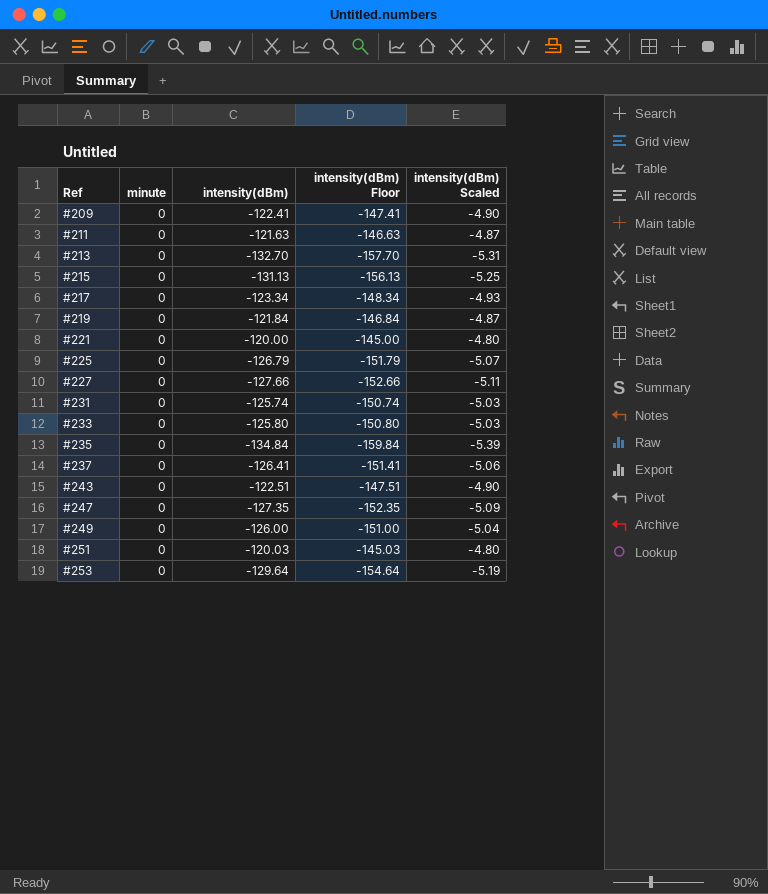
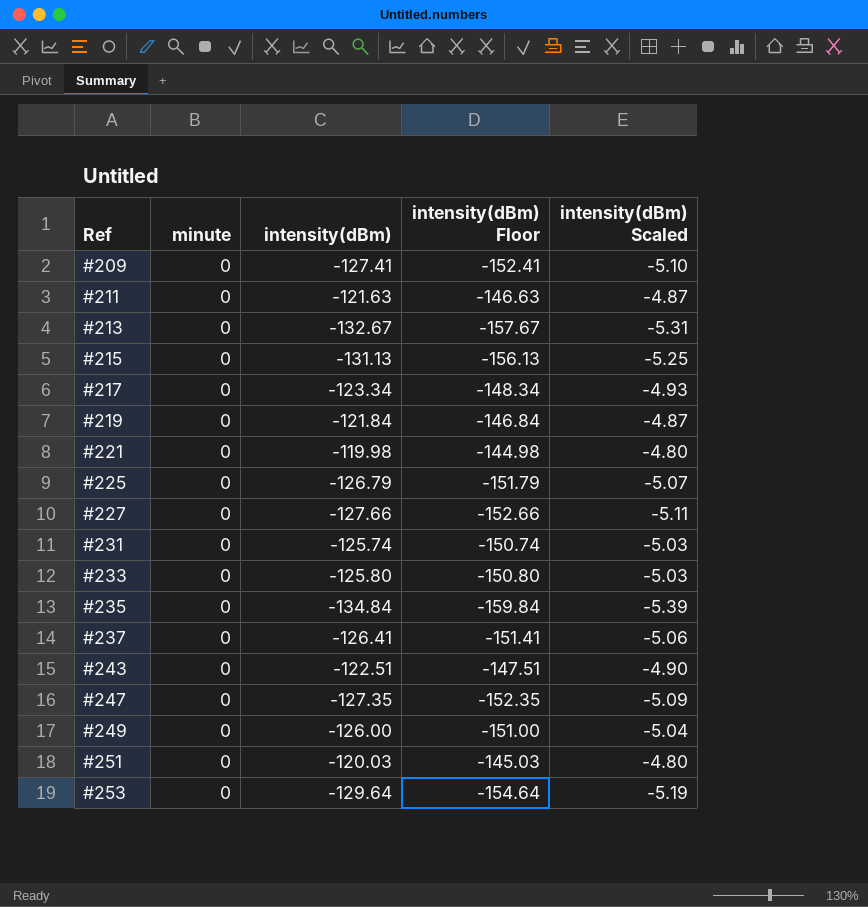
#209 | intensity(dBm): -122.41 -> -127.41
#209 | intensity(dBm) Floor: -147.41 -> -152.41
#209 | intensity(dBm) Scaled: -4.90 -> -5.10
#213 | intensity(dBm): -132.70 -> -132.67
#213 | intensity(dBm) Floor: -157.70 -> -157.67
#221 | intensity(dBm): -120.00 -> -119.98
#221 | intensity(dBm) Floor: -145.00 -> -144.98

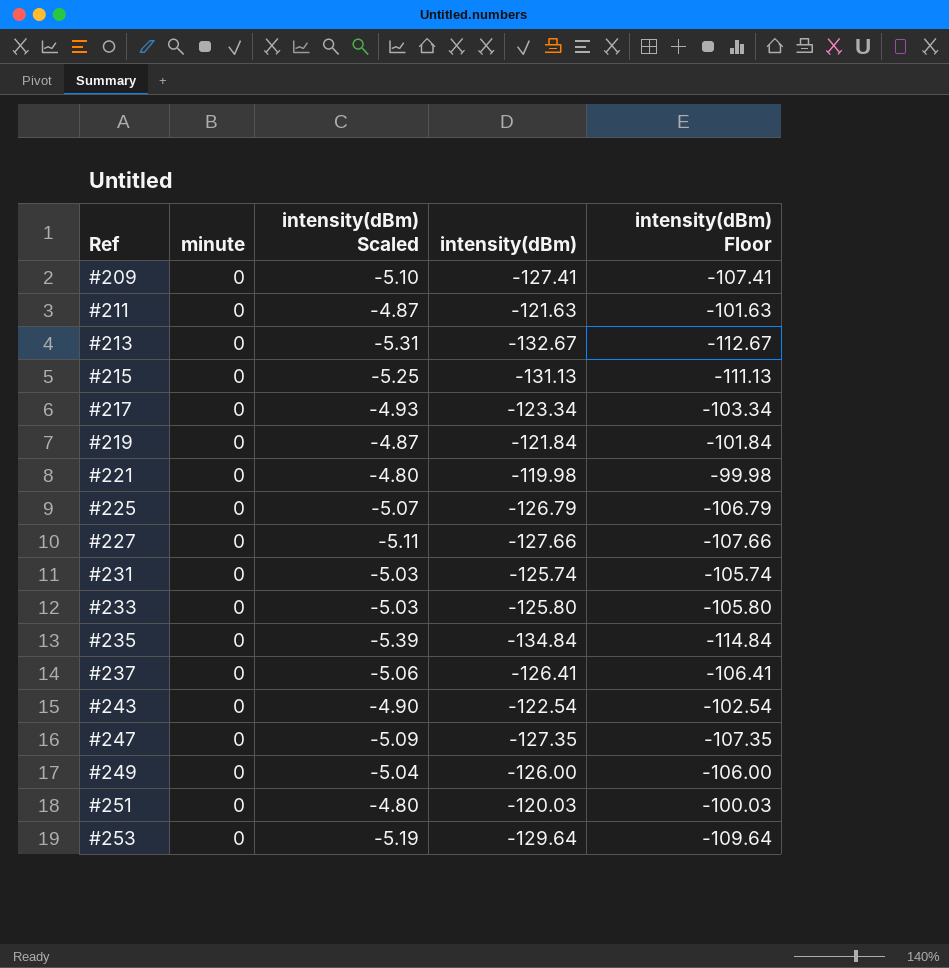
column intensity(dBm) Scaled | position: 5 -> 3
column intensity(dBm) Floor | formula: [intensity(dBm)] - 25 -> [intensity(dBm)] + 20
#243 | intensity(dBm): -122.51 -> -122.54

